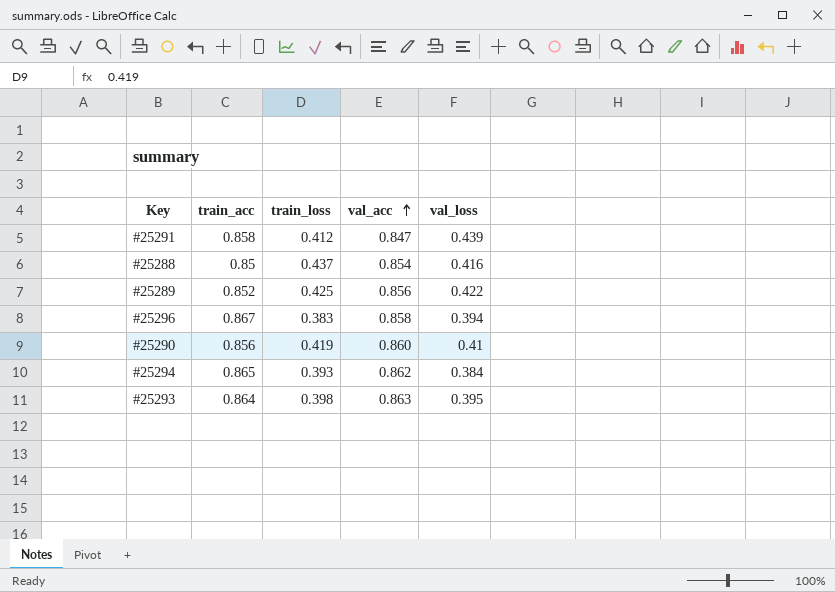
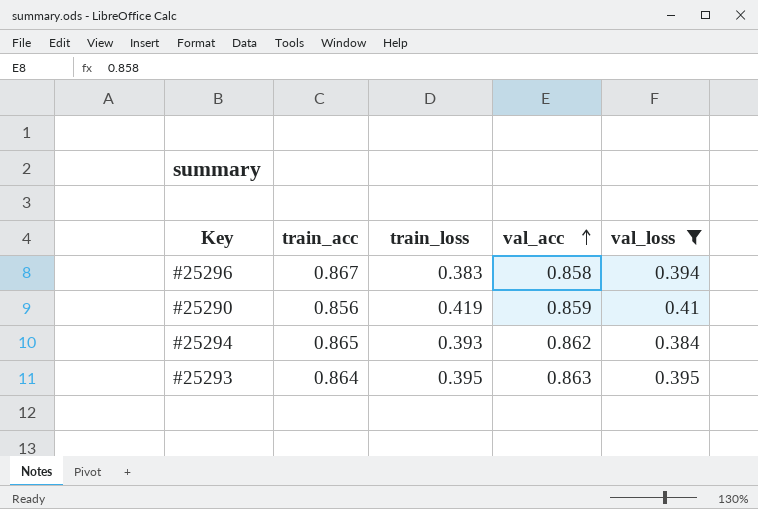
filter: none -> val_loss <= 0.41
#25290 | val_acc: 0.860 -> 0.859
#25293 | train_loss: 0.398 -> 0.395

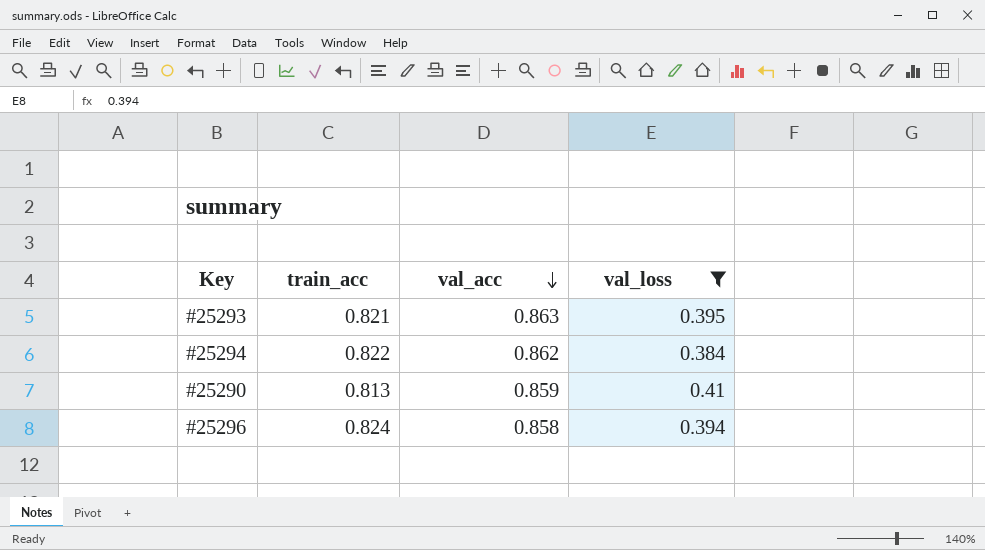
row order: val_acc ascending -> val_acc descending
column train_loss | position: 3 -> none
#25293 | train_acc: 0.864 -> 0.821
#25294 | train_acc: 0.865 -> 0.822
#25290 | train_acc: 0.856 -> 0.813
#25296 | train_acc: 0.867 -> 0.824

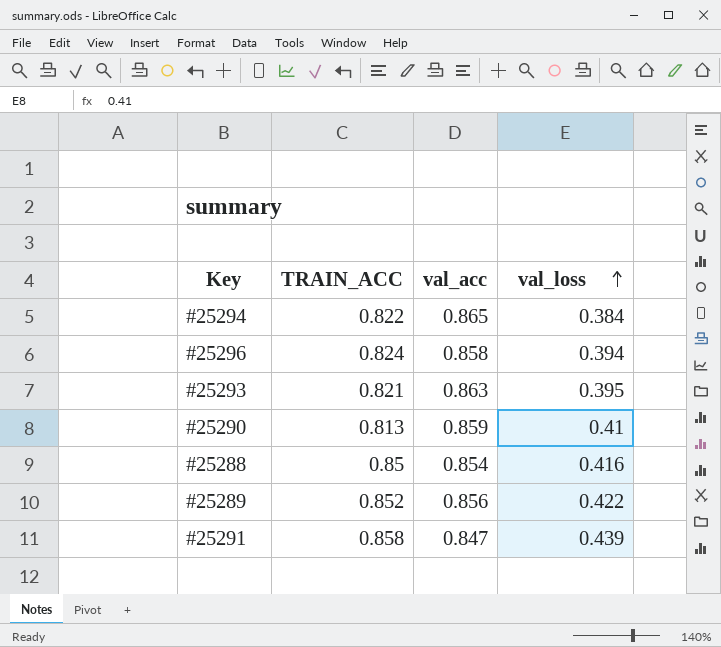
filter: val_loss <= 0.41 -> none
row order: val_acc descending -> val_loss ascending
column name: train_acc -> TRAIN_ACC
#25294 | val_acc: 0.862 -> 0.865

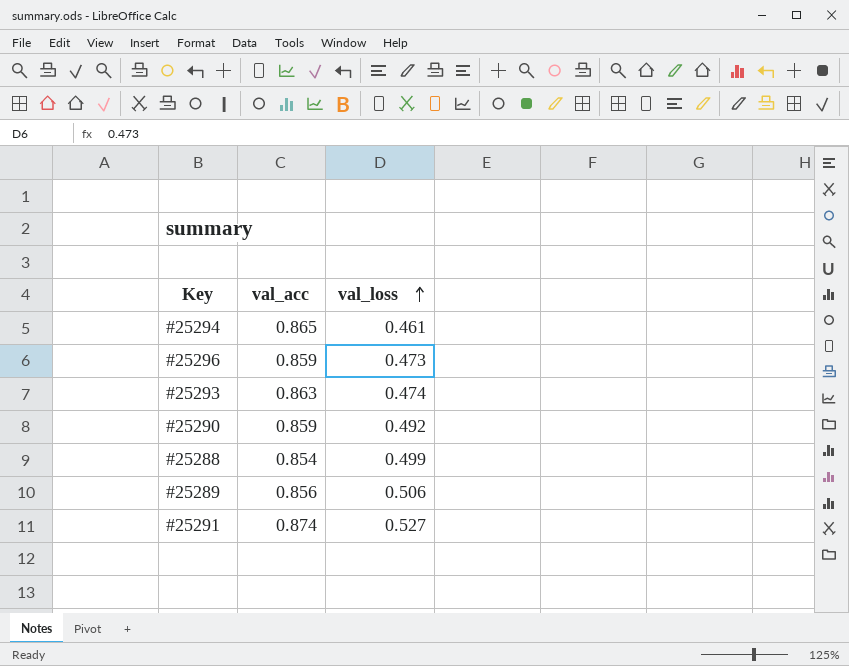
column TRAIN_ACC | position: 2 -> none
#25294 | val_loss: 0.384 -> 0.461
#25296 | val_acc: 0.858 -> 0.859
#25296 | val_loss: 0.394 -> 0.473
#25293 | val_loss: 0.395 -> 0.474
#25290 | val_loss: 0.41 -> 0.492
#25288 | val_loss: 0.416 -> 0.499
#25289 | val_loss: 0.422 -> 0.506
#25291 | val_acc: 0.847 -> 0.874
#25291 | val_loss: 0.439 -> 0.527

